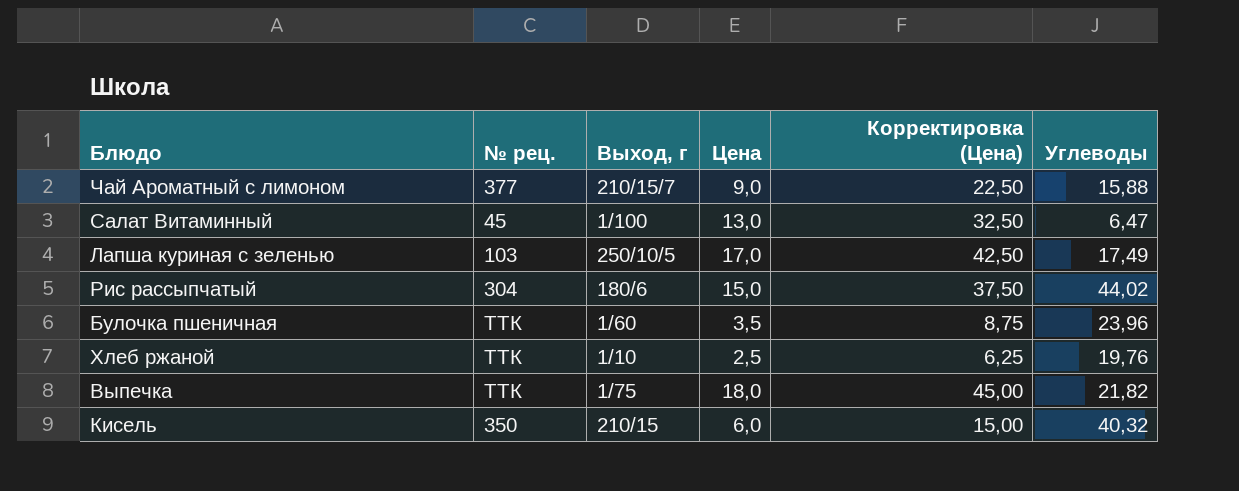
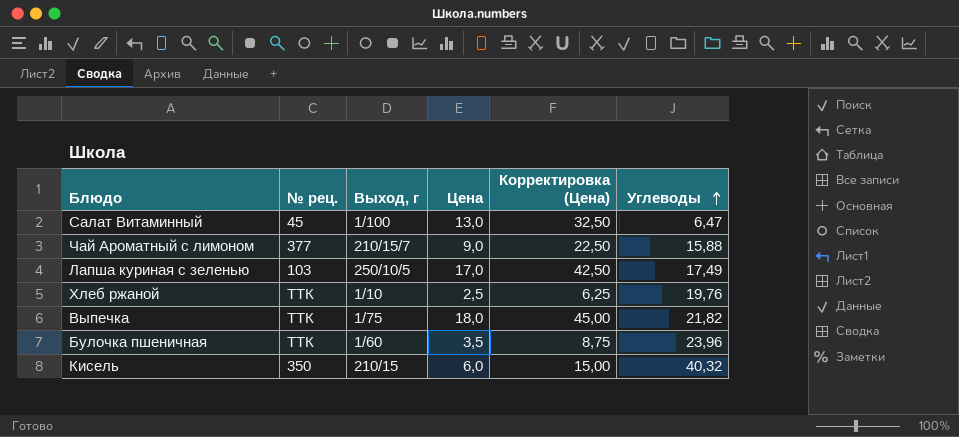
row order: none -> Углеводы ascending
row Рис рассыпчатый: 304 | 180/6 | 15,0 | 37,50 | 44,02 -> none

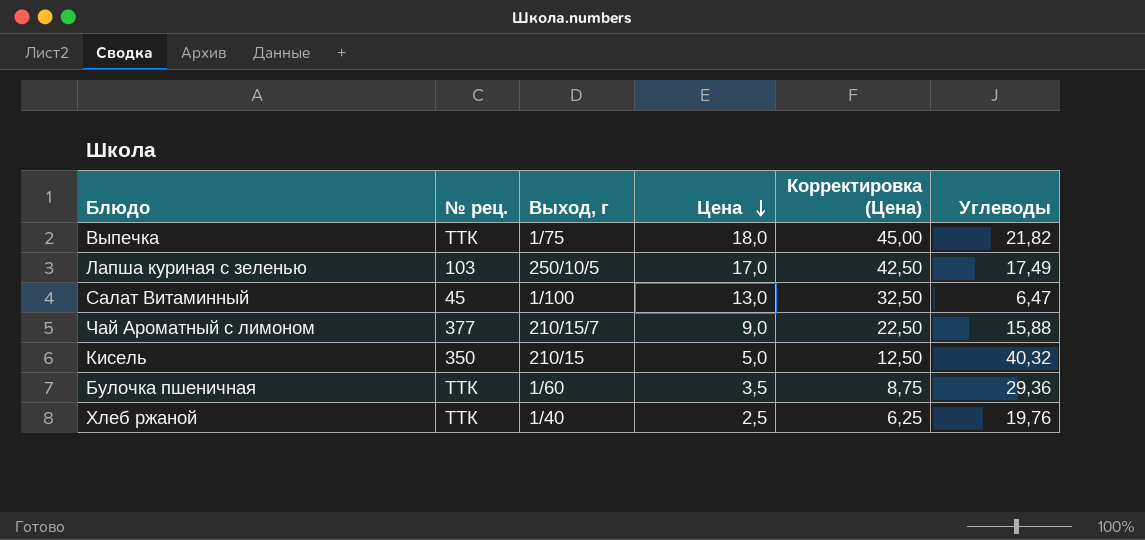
row order: Углеводы ascending -> Цена descending
Кисель | Цена: 6,0 -> 5,0
Кисель | Корректировка (Цена): 15,00 -> 12,50
Булочка пшеничная | Углеводы: 23,96 -> 29,36
Хлеб ржаной | Выход, г: 1/10 -> 1/40

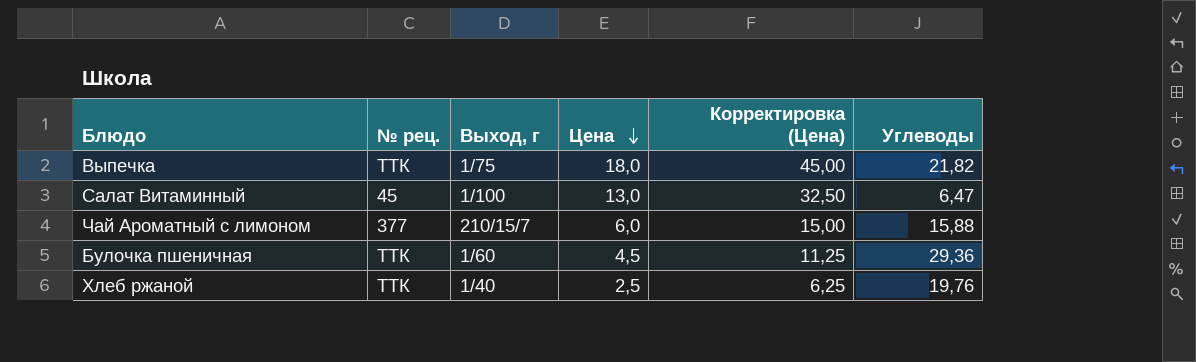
row Лапша куриная с зеленью: 103 | 250/10/5 | 17,0 | 42,50 | 17,49 -> none
row Кисель: 350 | 210/15 | 5,0 | 12,50 | 40,32 -> none
Чай Ароматный с лимоном | Цена: 9,0 -> 6,0
Чай Ароматный с лимоном | Корректировка (Цена): 22,50 -> 15,00
Булочка пшеничная | Цена: 3,5 -> 4,5
Булочка пшеничная | Корректировка (Цена): 8,75 -> 11,25

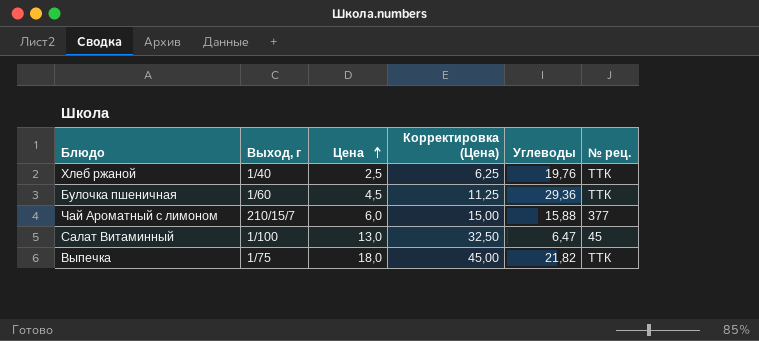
row order: Цена descending -> Цена ascending
column № рец. | position: 2 -> 6

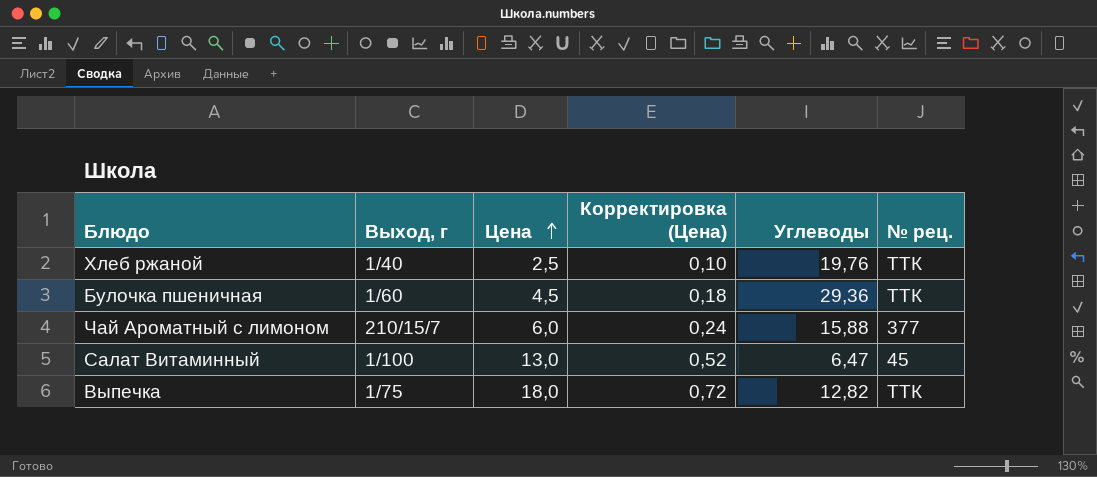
column Корректировка (Цена) | formula: [Цена] * 2,5 -> [Цена] * 0,04
Выпечка | Углеводы: 21,82 -> 12,82

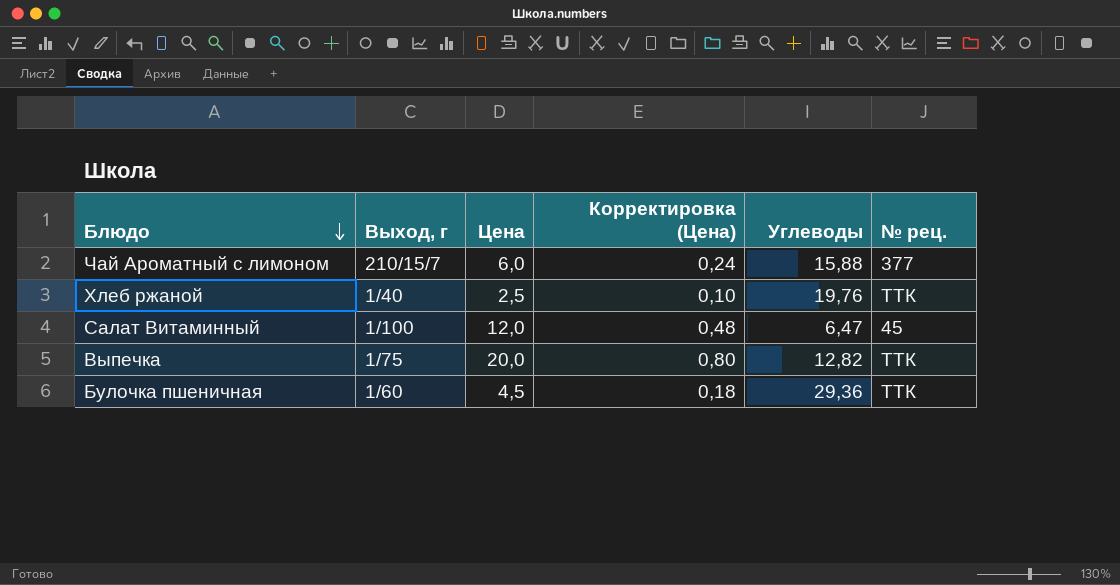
row order: Цена ascending -> Блюдо descending
Салат Витаминный | Цена: 13,0 -> 12,0
Салат Витаминный | Корректировка (Цена): 0,52 -> 0,48
Выпечка | Цена: 18,0 -> 20,0
Выпечка | Корректировка (Цена): 0,72 -> 0,80

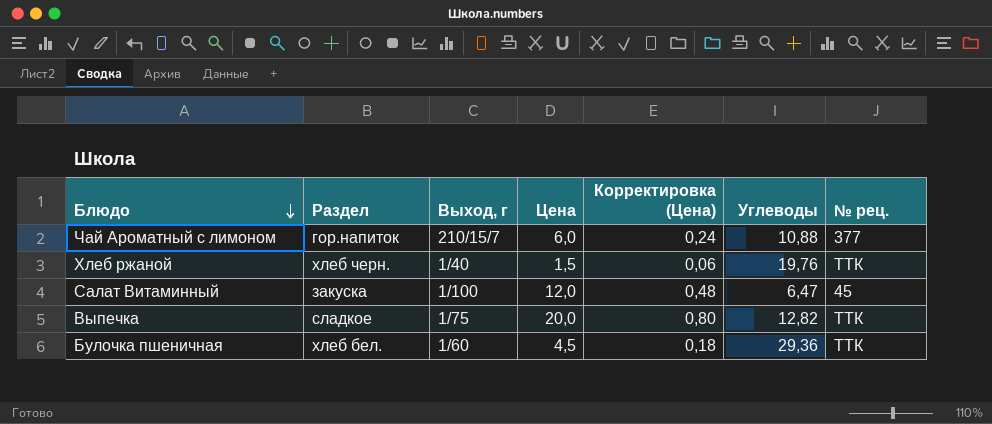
column Раздел | position: none -> 2
Чай Ароматный с лимоном | Углеводы: 15,88 -> 10,88
Хлеб ржаной | Цена: 2,5 -> 1,5
Хлеб ржаной | Корректировка (Цена): 0,10 -> 0,06

